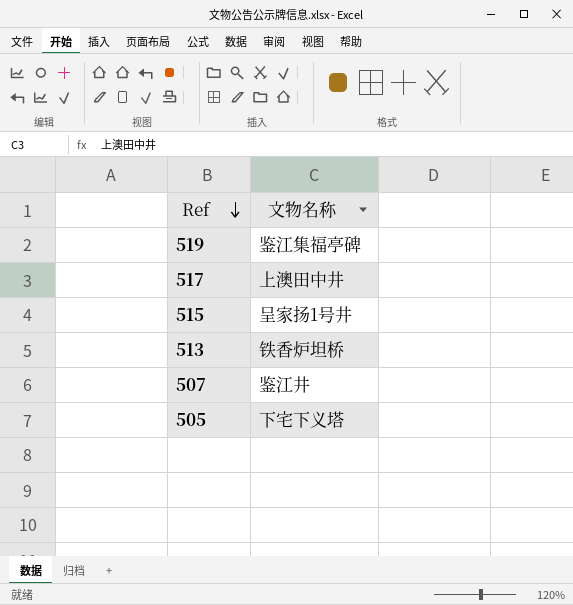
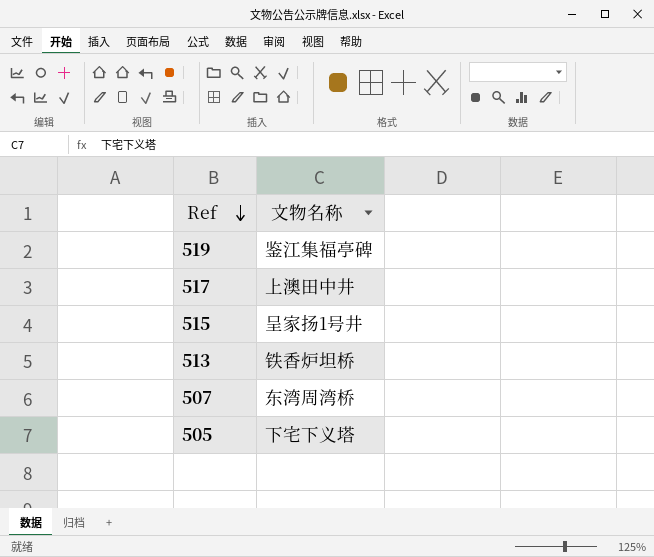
507 | 文物名称: 鉴江井 -> 东湾周湾桥

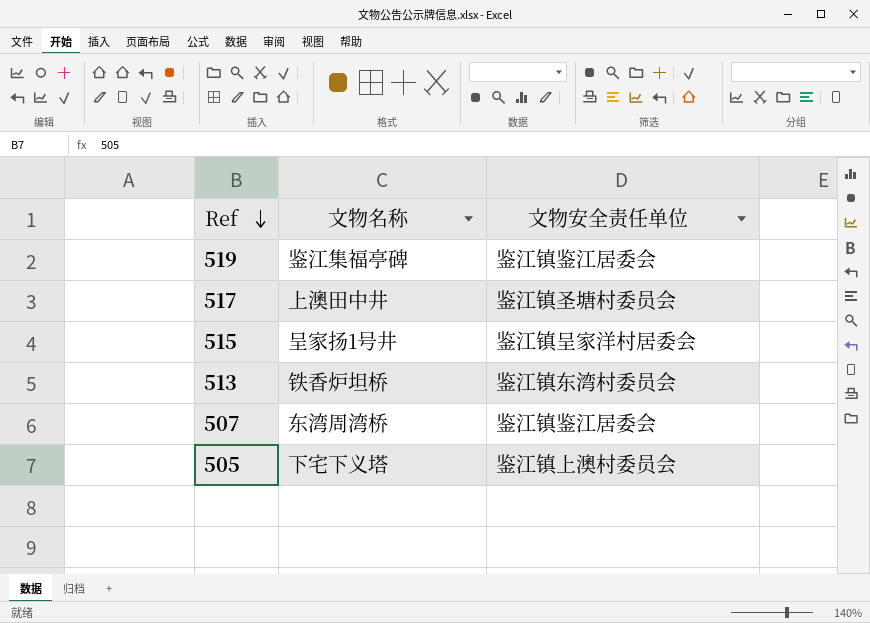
column 文物安全责任单位 | position: none -> 3

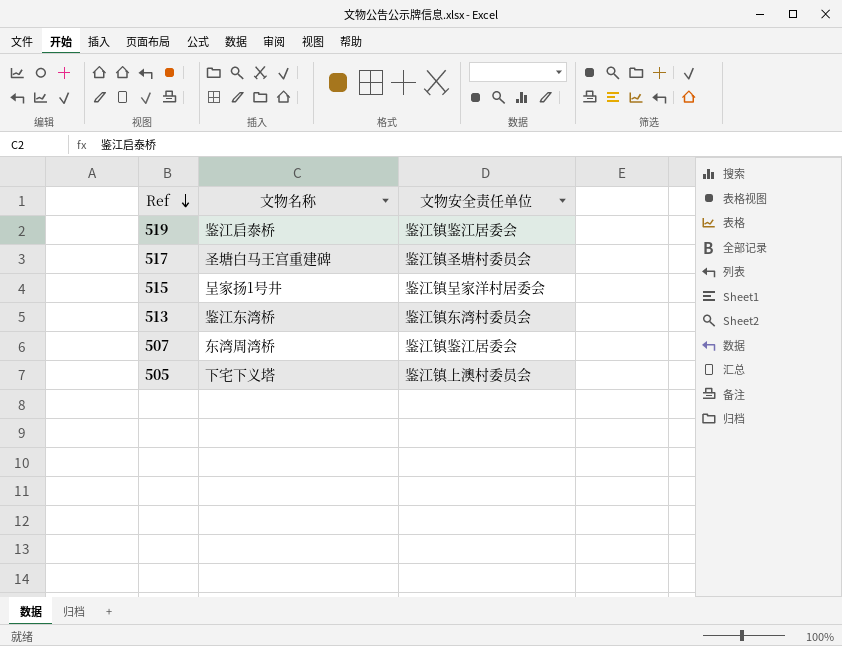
519 | 文物名称: 鉴江集福亭碑 -> 鉴江启泰桥
517 | 文物名称: 上澳田中井 -> 圣塘白马王宫重建碑
513 | 文物名称: 铁香炉坦桥 -> 鉴江东湾桥

